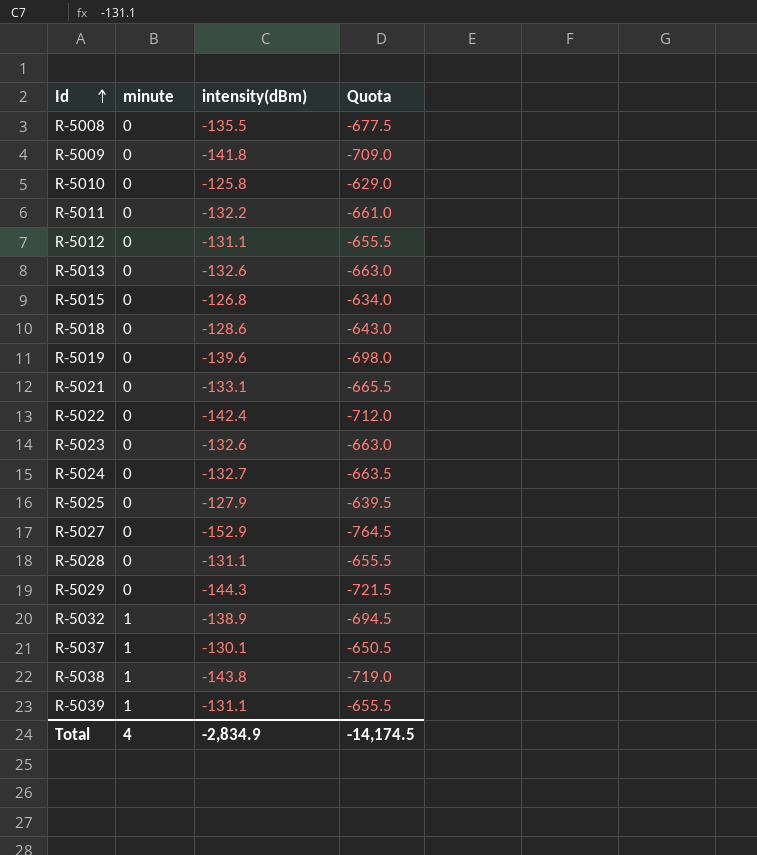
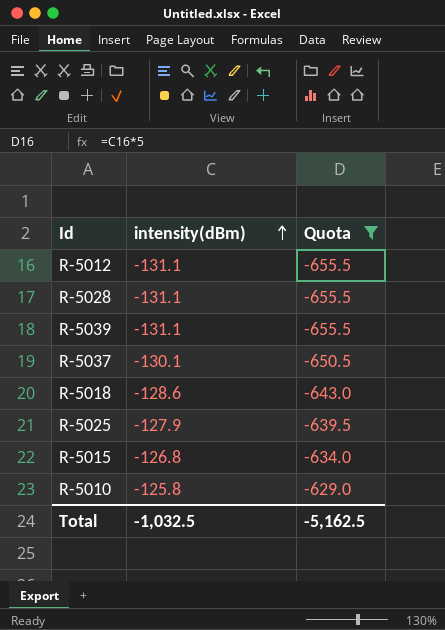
filter: none -> Quota >= -655.5
row order: Id ascending -> intensity(dBm) ascending
column minute | position: 2 -> none
Total | intensity(dBm): -2,834.9 -> -1,032.5
Total | Quota: -14,174.5 -> -5,162.5

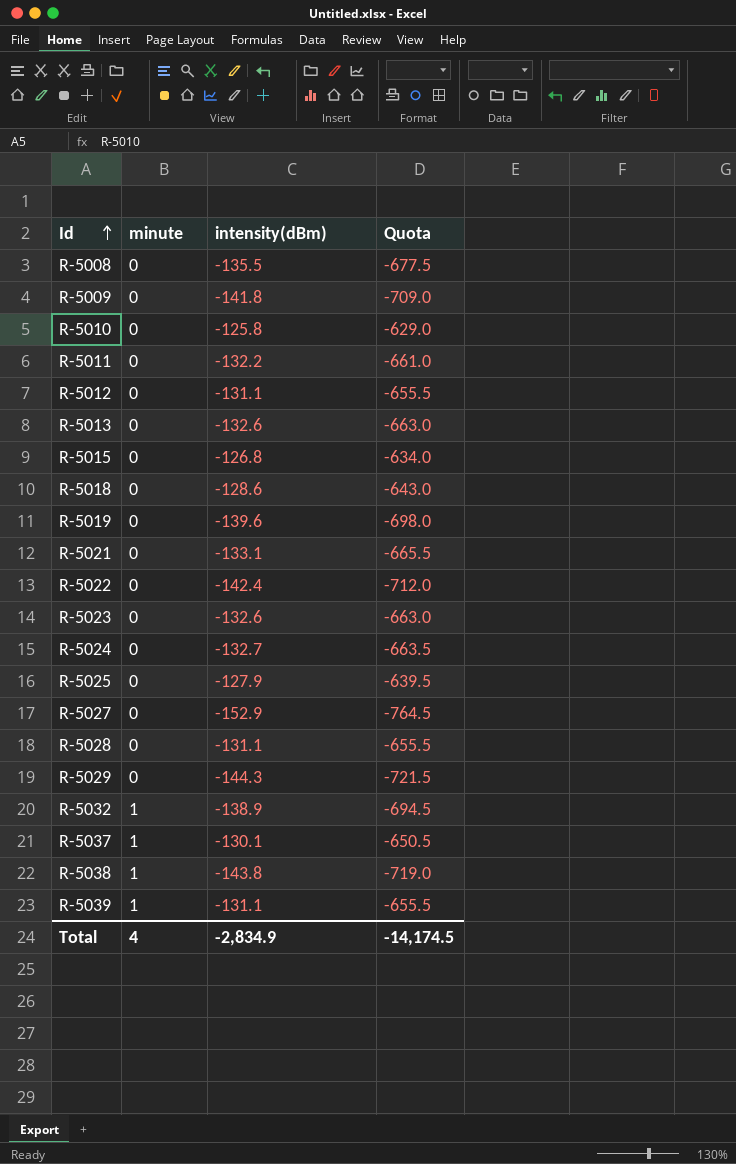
filter: Quota >= -655.5 -> none
row order: intensity(dBm) ascending -> Id ascending
column minute | position: none -> 2
Total | intensity(dBm): -1,032.5 -> -2,834.9
Total | Quota: -5,162.5 -> -14,174.5

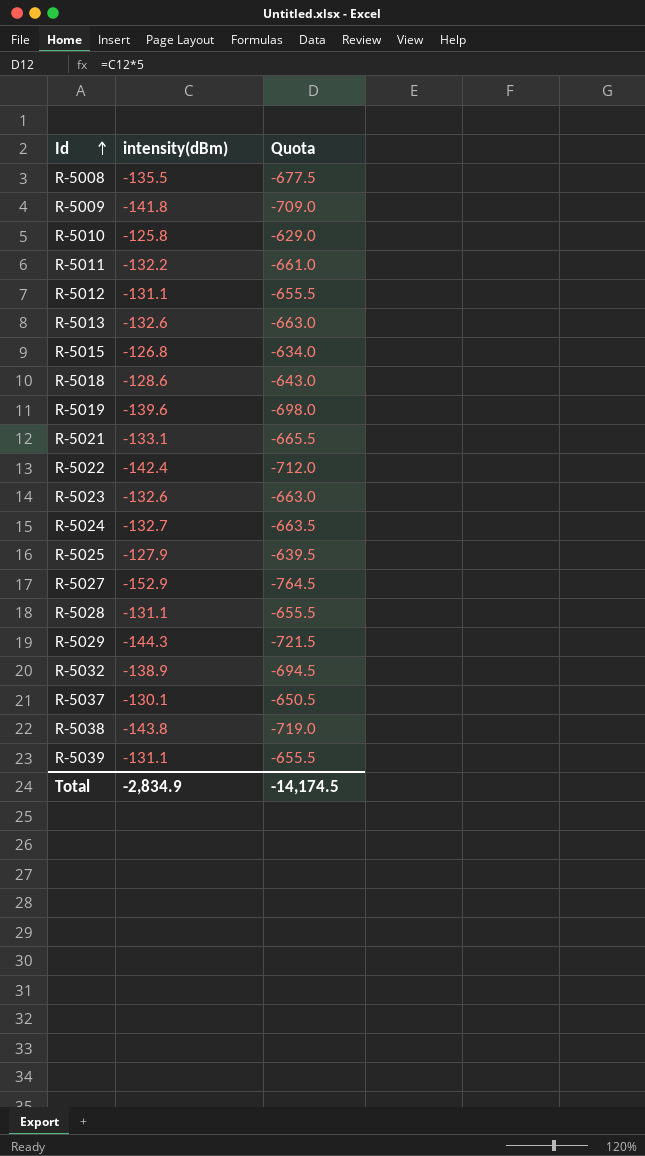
column minute | position: 2 -> none

